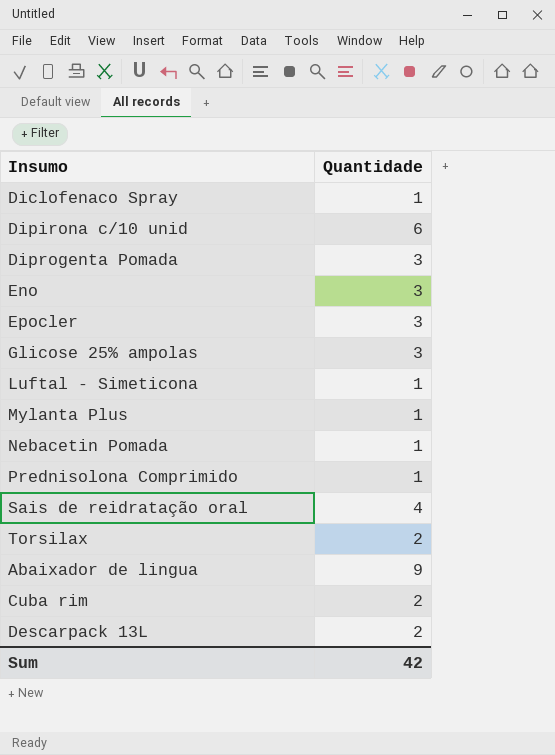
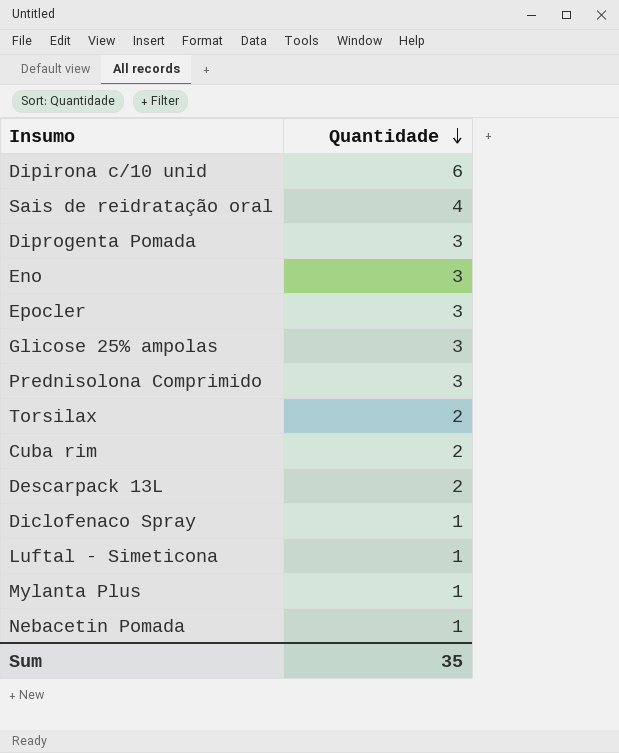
row order: none -> Quantidade descending
row Abaixador de lingua: 9 -> none
Prednisolona Comprimido | Quantidade: 1 -> 3
Sum | Quantidade: 42 -> 35

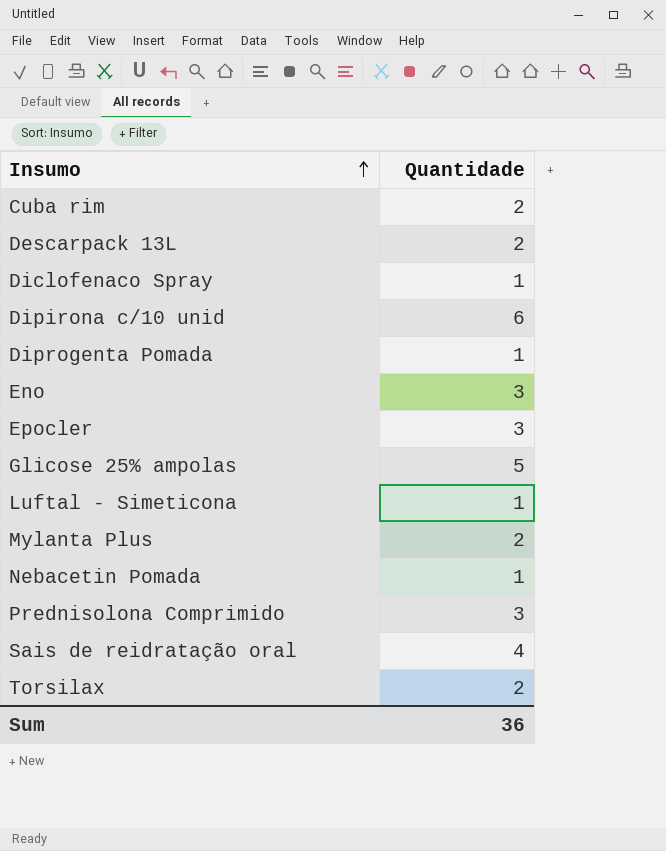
row order: Quantidade descending -> Insumo ascending
Diprogenta Pomada | Quantidade: 3 -> 1
Glicose 25% ampolas | Quantidade: 3 -> 5
Mylanta Plus | Quantidade: 1 -> 2
Sum | Quantidade: 35 -> 36

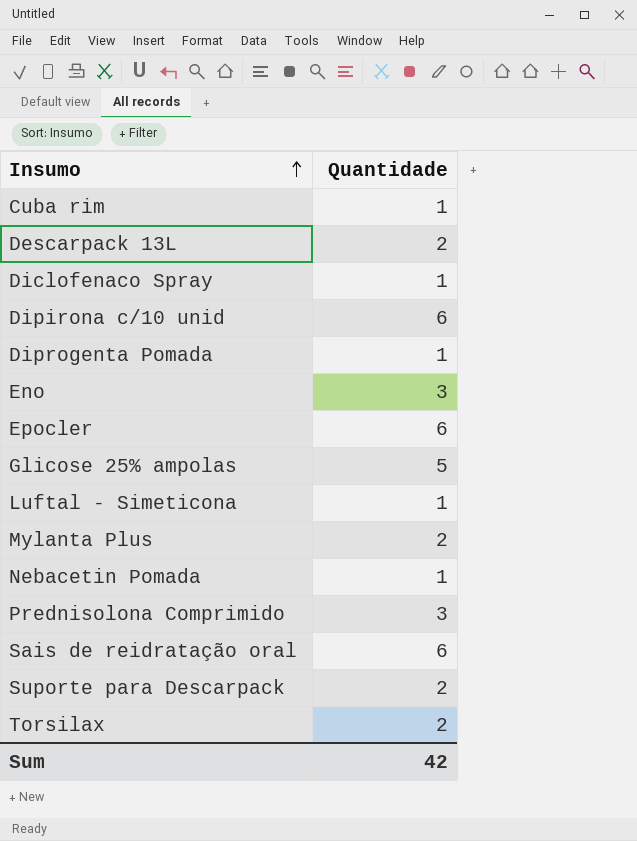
Cuba rim | Quantidade: 2 -> 1
Epocler | Quantidade: 3 -> 6
Sais de reidratação oral | Quantidade: 4 -> 6
row Suporte para Descarpack: none -> 2
Sum | Quantidade: 36 -> 42

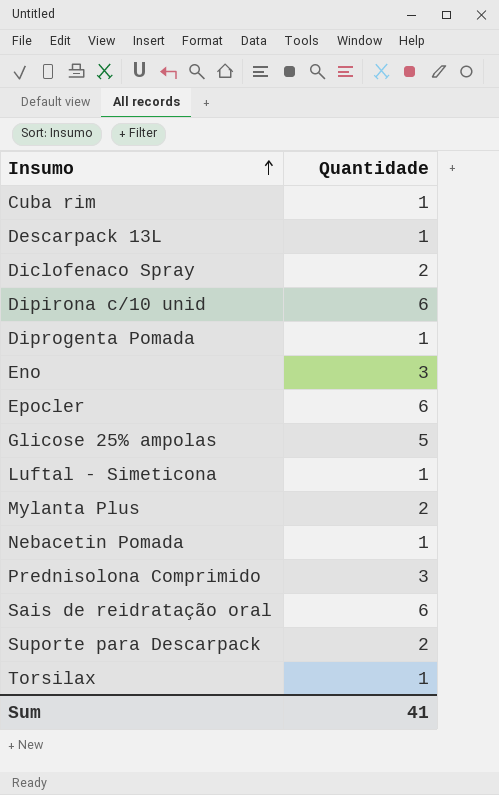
Descarpack 13L | Quantidade: 2 -> 1
Diclofenaco Spray | Quantidade: 1 -> 2
Torsilax | Quantidade: 2 -> 1
Sum | Quantidade: 42 -> 41

